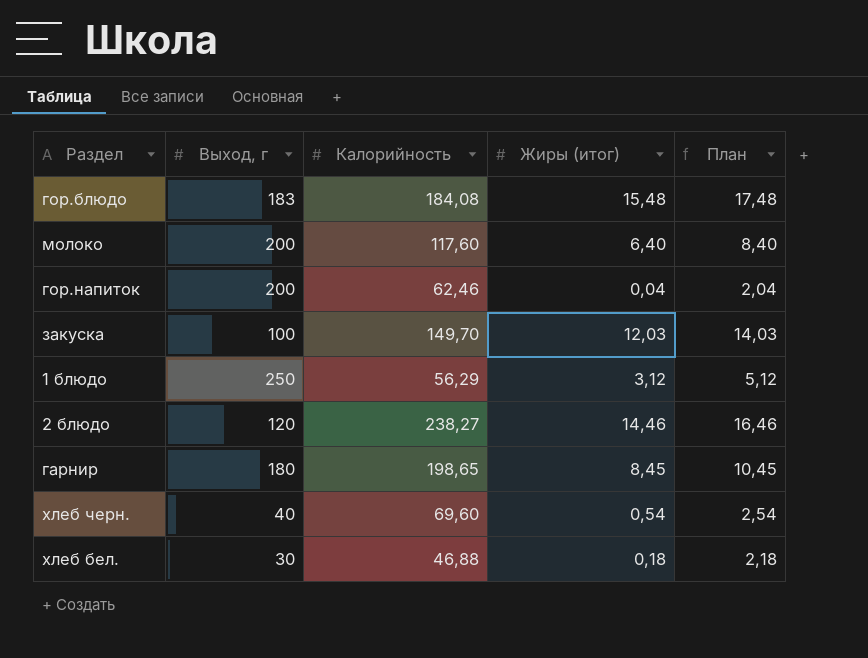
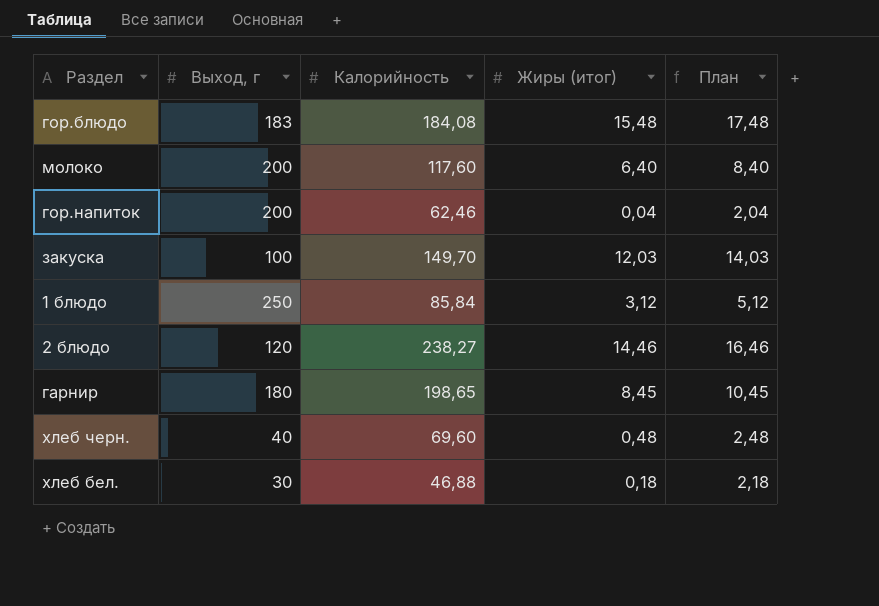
1 блюдо | Калорийность: 56,29 -> 85,84
хлеб черн. | Жиры (итог): 0,54 -> 0,48
хлеб черн. | План: 2,54 -> 2,48

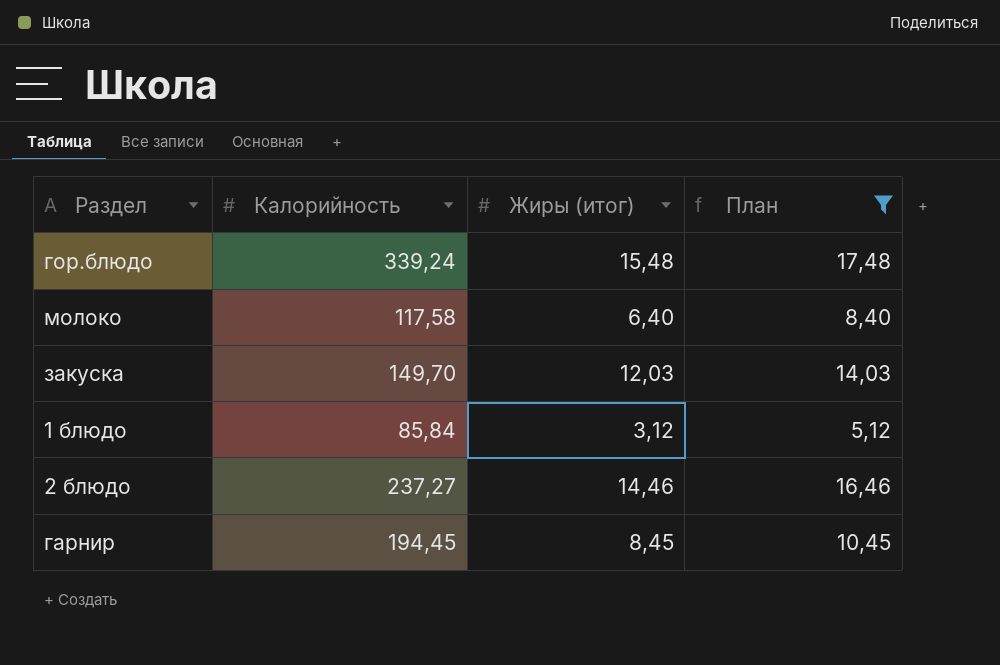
filter: none -> План >= 5,12
column Выход, г | position: 2 -> none
гор.блюдо | Калорийность: 184,08 -> 339,24
молоко | Калорийность: 117,60 -> 117,58
2 блюдо | Калорийность: 238,27 -> 237,27
гарнир | Калорийность: 198,65 -> 194,45

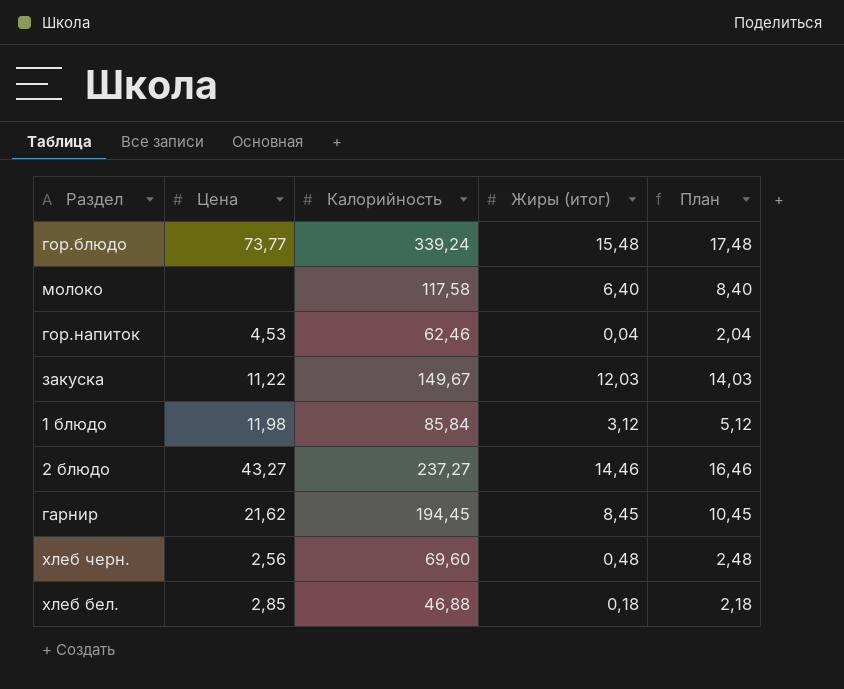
filter: План >= 5,12 -> none
column Цена | position: none -> 2
закуска | Калорийность: 149,70 -> 149,67

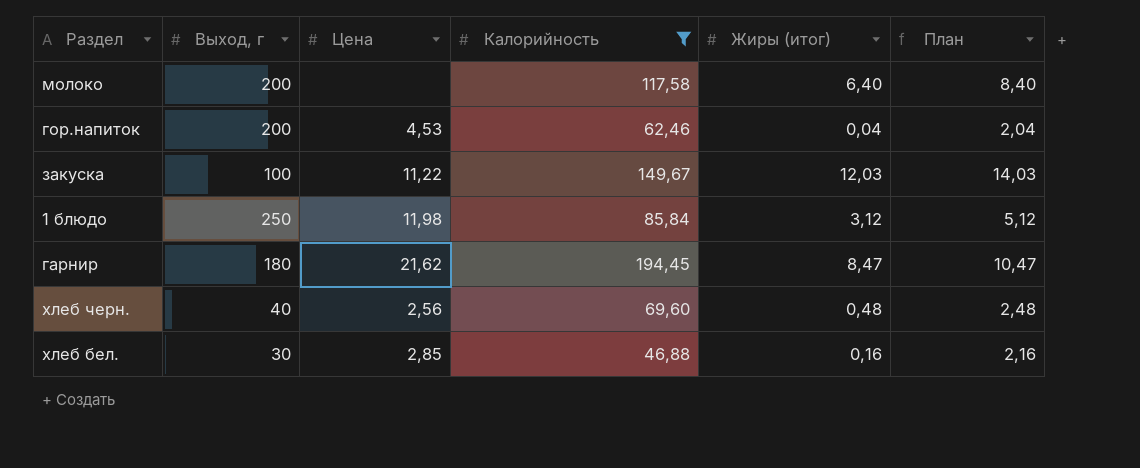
filter: none -> Калорийность <= 194,45
column Выход, г | position: none -> 2
гарнир | Жиры (итог): 8,45 -> 8,47
гарнир | План: 10,45 -> 10,47
хлеб бел. | Жиры (итог): 0,18 -> 0,16
хлеб бел. | План: 2,18 -> 2,16

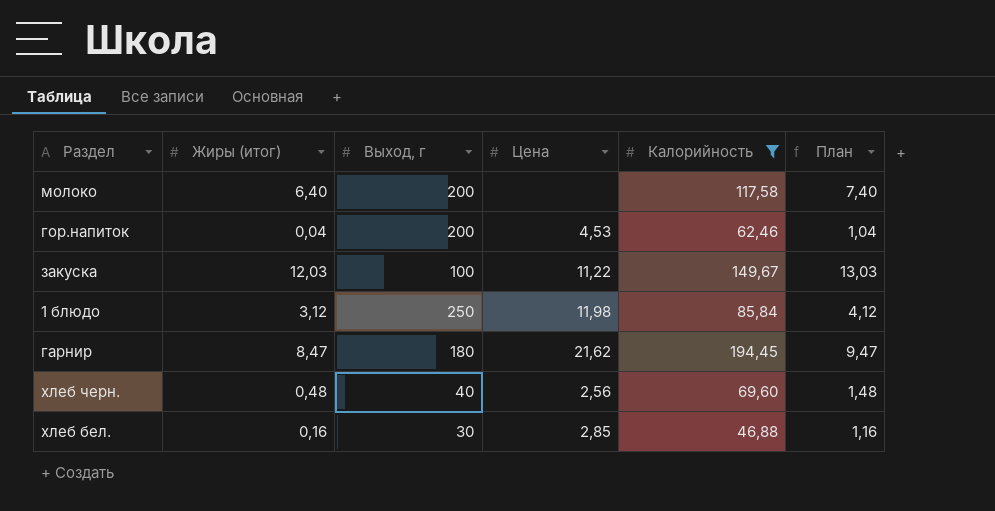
column Жиры (итог) | position: 5 -> 2
column План | formula: [Жиры (итог)] + 2 -> [Жиры (итог)] + 1

